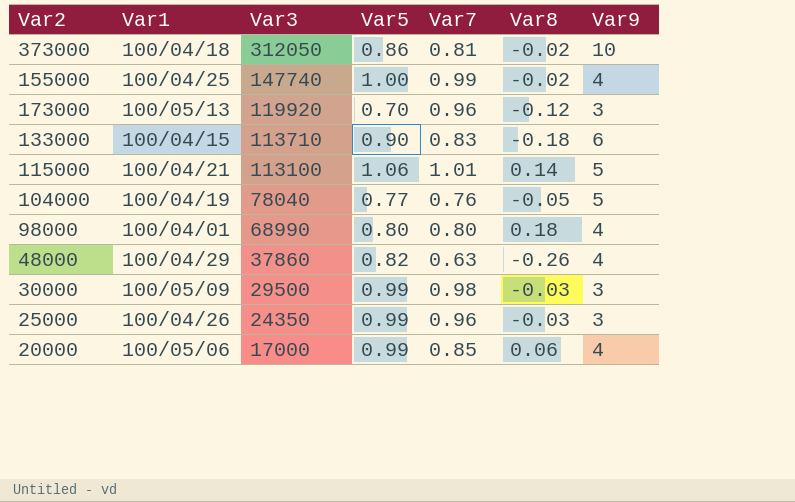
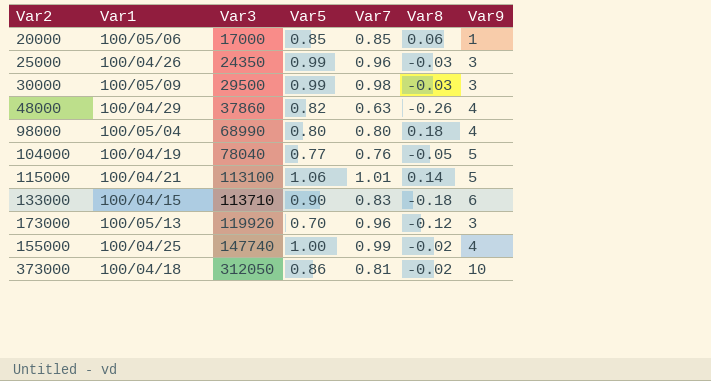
row order: Var3 descending -> Var3 ascending
20000 | Var5: 0.99 -> 0.85
20000 | Var9: 4 -> 1
98000 | Var1: 100/04/01 -> 100/05/04

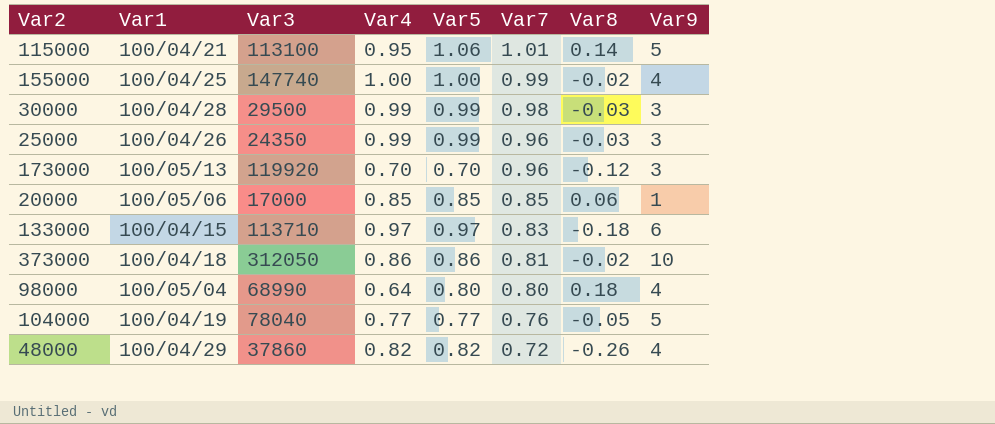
row order: Var3 ascending -> Var7 descending
column Var4 | position: none -> 4
30000 | Var1: 100/05/09 -> 100/04/28
133000 | Var5: 0.90 -> 0.97
48000 | Var7: 0.63 -> 0.72

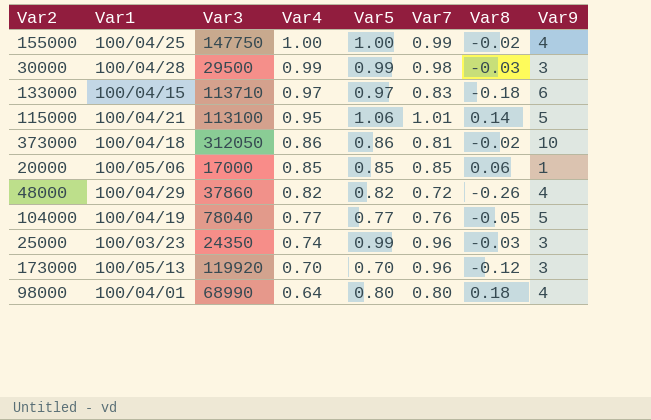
row order: Var7 descending -> Var4 descending
155000 | Var3: 147740 -> 147750
25000 | Var1: 100/04/26 -> 100/03/23
25000 | Var4: 0.99 -> 0.74
98000 | Var1: 100/05/04 -> 100/04/01

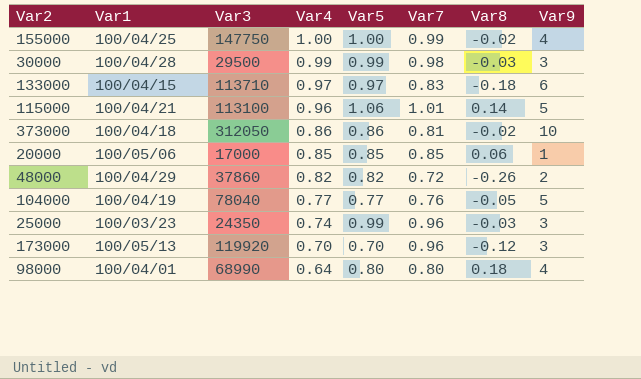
115000 | Var4: 0.95 -> 0.96
48000 | Var9: 4 -> 2

